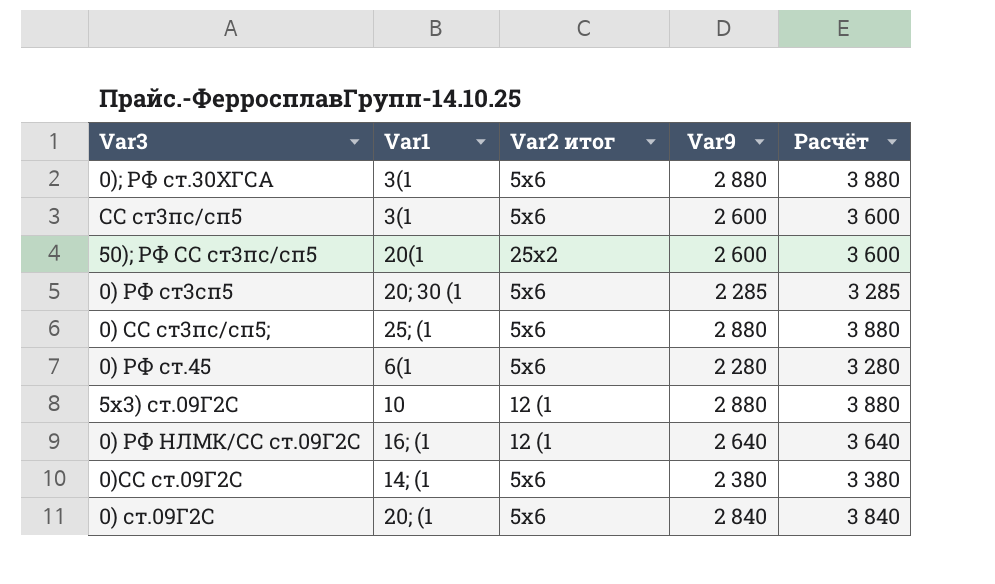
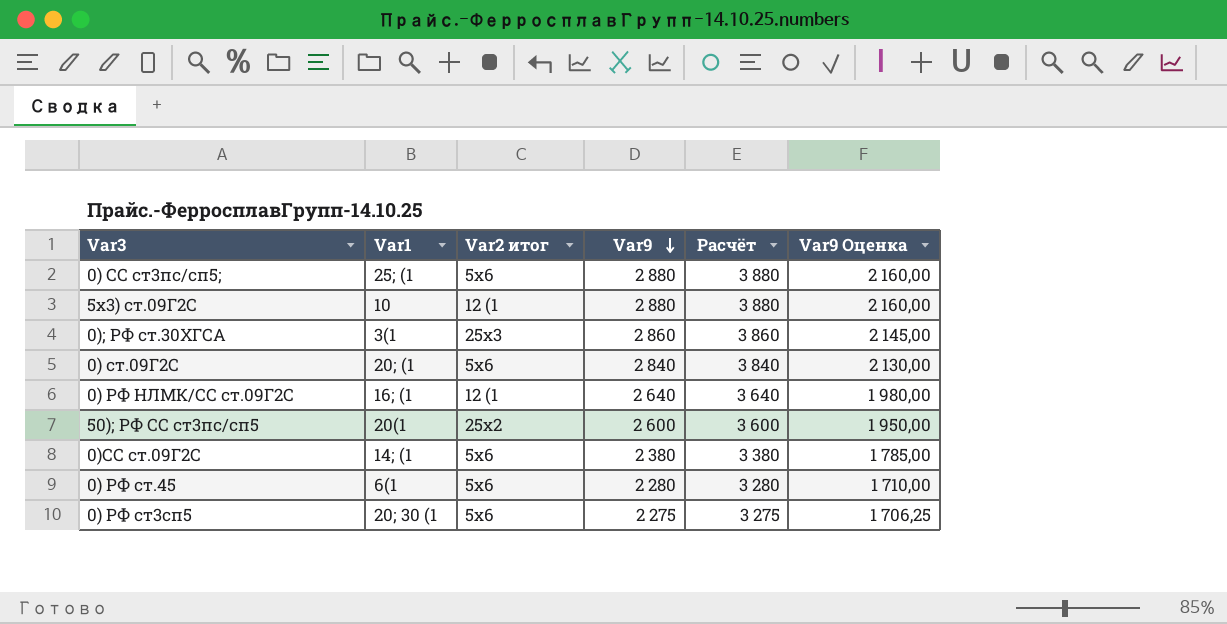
row order: none -> Var9 descending
column Var9 Оценка | formula: none -> [Var9] * 0,75
row СС ст3пс/сп5: 3(1 | 5х6 | 2 600 | 3 600 -> none
0); РФ ст.30ХГСА | Var2 итог: 5х6 -> 25х3
0); РФ ст.30ХГСА | Var9: 2 880 -> 2 860
0); РФ ст.30ХГСА | Расчёт: 3 880 -> 3 860
0) РФ ст3сп5 | Var9: 2 285 -> 2 275
0) РФ ст3сп5 | Расчёт: 3 285 -> 3 275

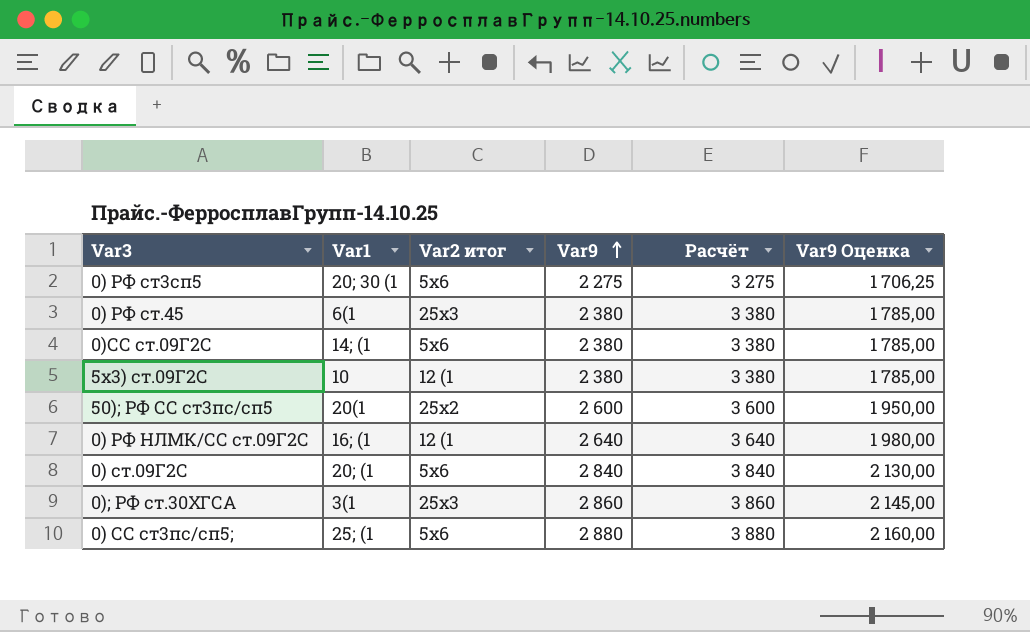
row order: Var9 descending -> Var9 ascending
0) РФ ст.45 | Var2 итог: 5х6 -> 25х3
0) РФ ст.45 | Var9: 2 280 -> 2 380
0) РФ ст.45 | Расчёт: 3 280 -> 3 380
0) РФ ст.45 | Var9 Оценка: 1 710,00 -> 1 785,00
5х3) ст.09Г2С | Var9: 2 880 -> 2 380
5х3) ст.09Г2С | Расчёт: 3 880 -> 3 380
5х3) ст.09Г2С | Var9 Оценка: 2 160,00 -> 1 785,00

